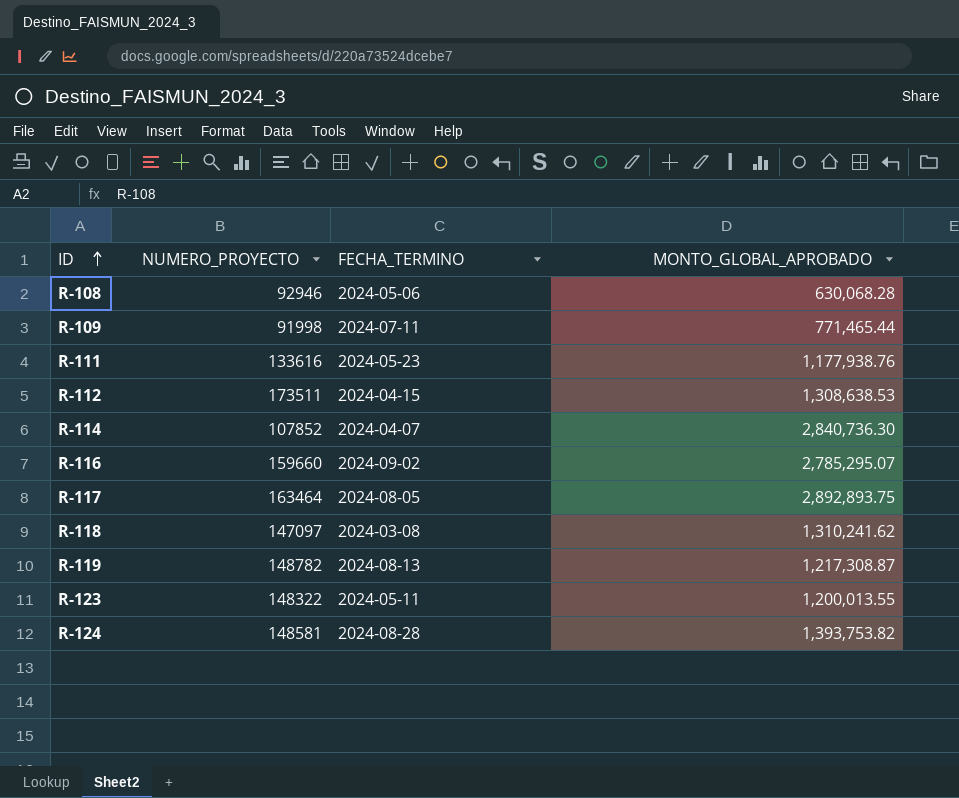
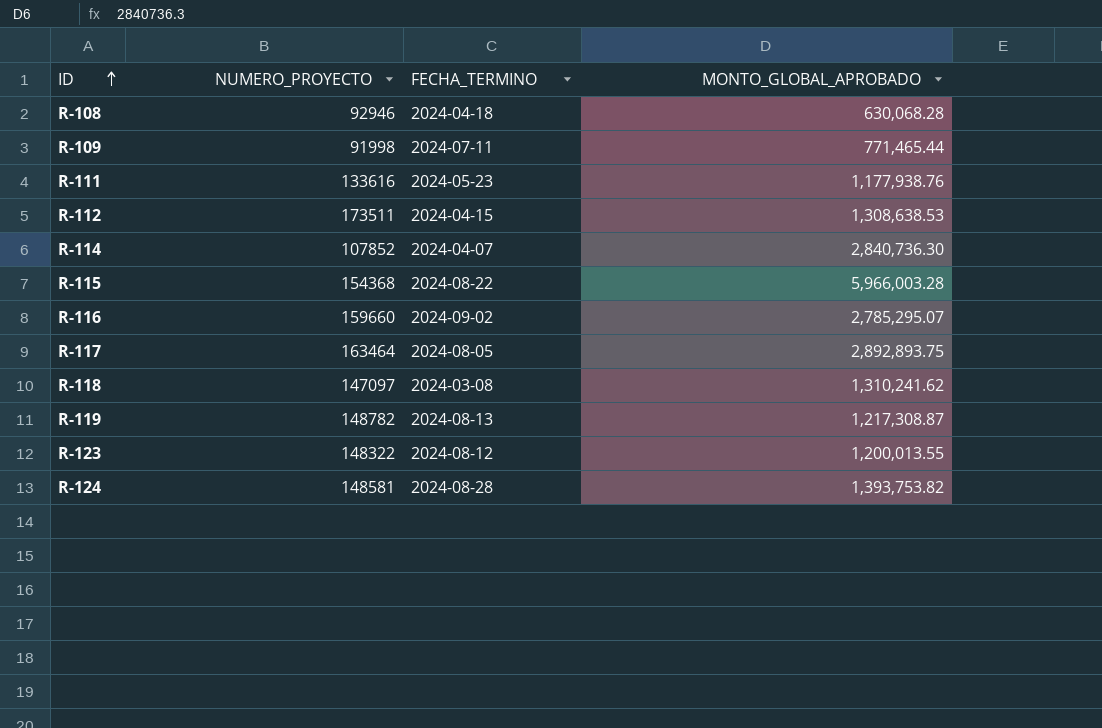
R-108 | FECHA_TERMINO: 2024-05-06 -> 2024-04-18
row R-115: none -> 154368 | 2024-08-22 | 5,966,003.28
R-123 | FECHA_TERMINO: 2024-05-11 -> 2024-08-12

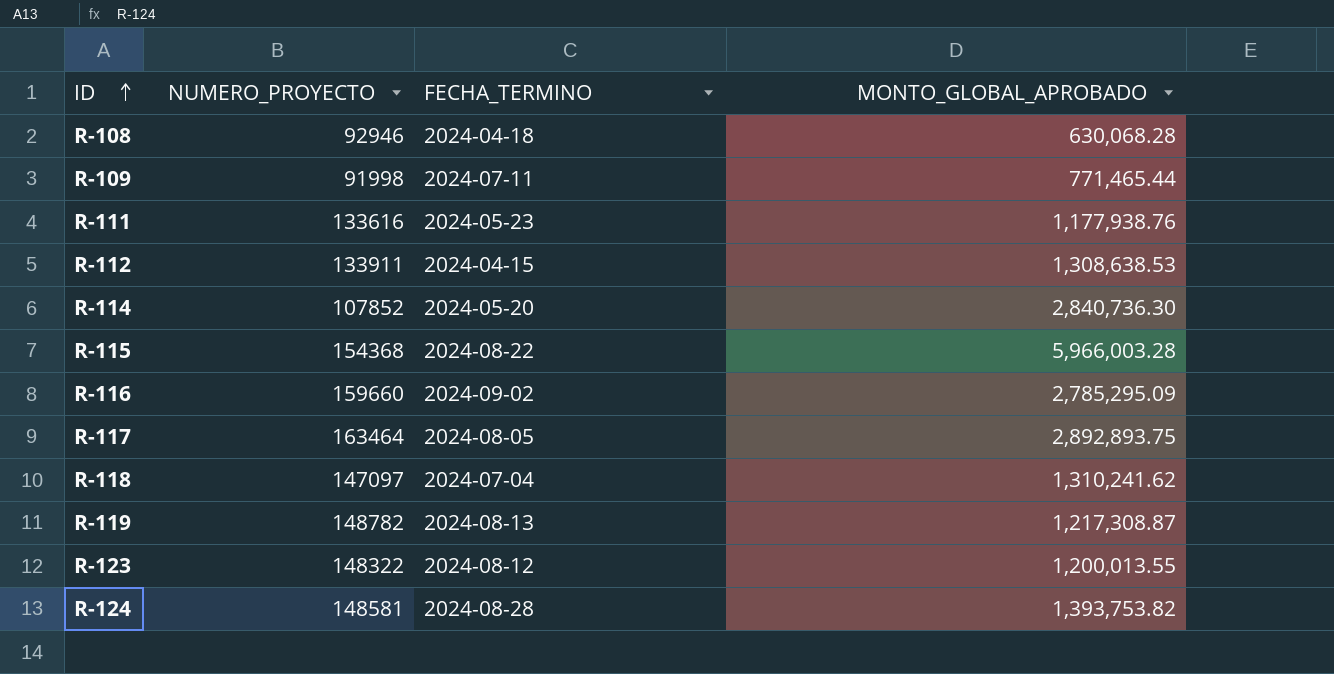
R-112 | NUMERO_PROYECTO: 173511 -> 133911
R-114 | FECHA_TERMINO: 2024-04-07 -> 2024-05-20
R-116 | MONTO_GLOBAL_APROBADO: 2,785,295.07 -> 2,785,295.09
R-118 | FECHA_TERMINO: 2024-03-08 -> 2024-07-04

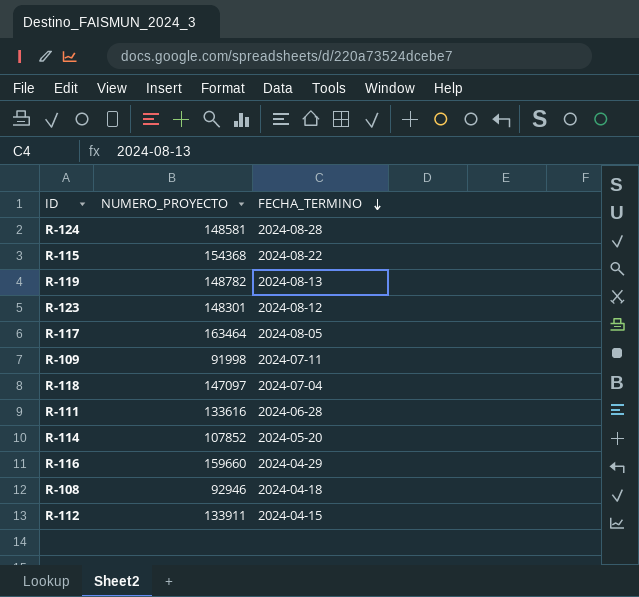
row order: ID ascending -> FECHA_TERMINO descending
column MONTO_GLOBAL_APROBADO | position: 4 -> none
R-123 | NUMERO_PROYECTO: 148322 -> 148301
R-111 | FECHA_TERMINO: 2024-05-23 -> 2024-06-28
R-116 | FECHA_TERMINO: 2024-09-02 -> 2024-04-29

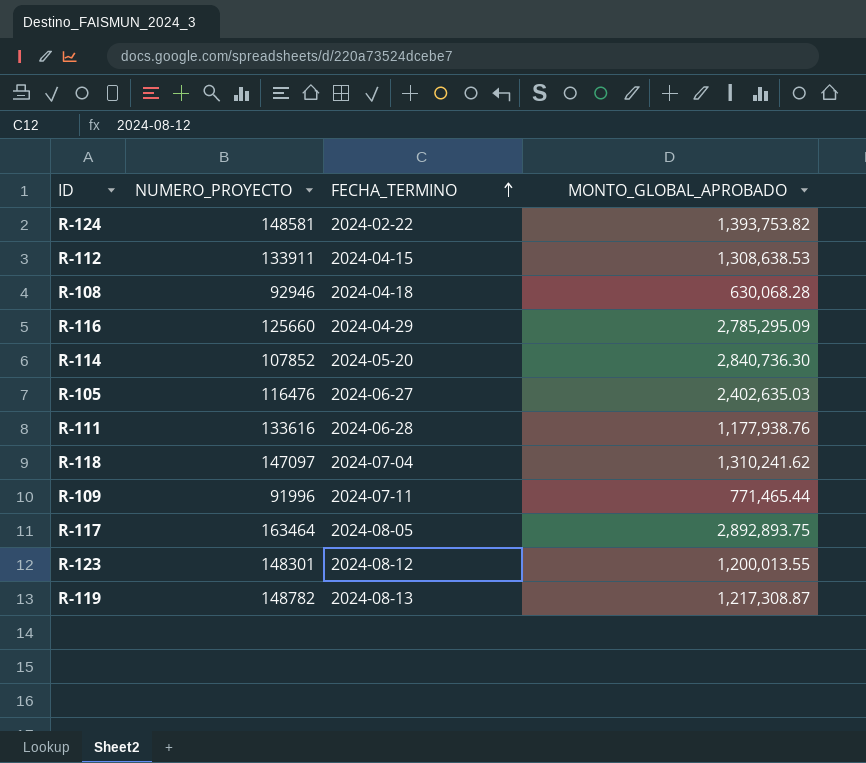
row order: FECHA_TERMINO descending -> FECHA_TERMINO ascending
column MONTO_GLOBAL_APROBADO | position: none -> 4
row R-115: 154368 | 2024-08-22 -> none
R-124 | FECHA_TERMINO: 2024-08-28 -> 2024-02-22
R-116 | NUMERO_PROYECTO: 159660 -> 125660
row R-105: none -> 116476 | 2024-06-27 | 2,402,635.03
R-109 | NUMERO_PROYECTO: 91998 -> 91996

